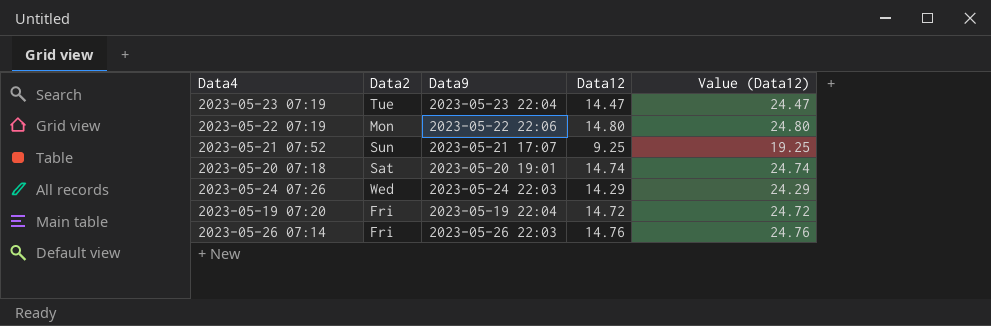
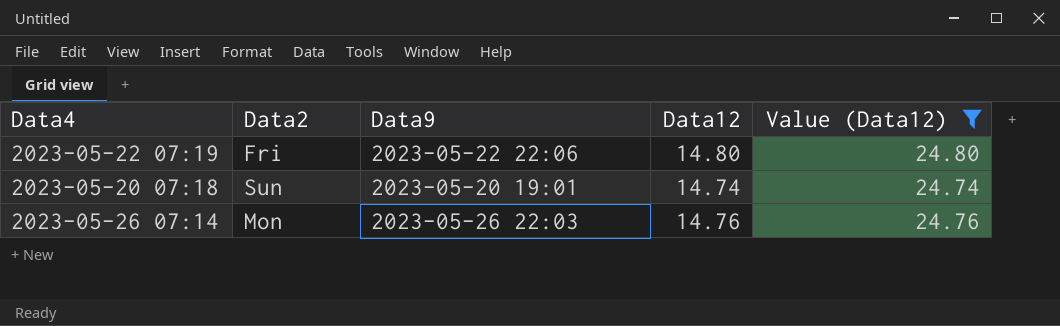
filter: none -> Value (Data12) >= 24.74
2023-05-22 07:19 | Data2: Mon -> Fri
2023-05-20 07:18 | Data2: Sat -> Sun
2023-05-26 07:14 | Data2: Fri -> Mon

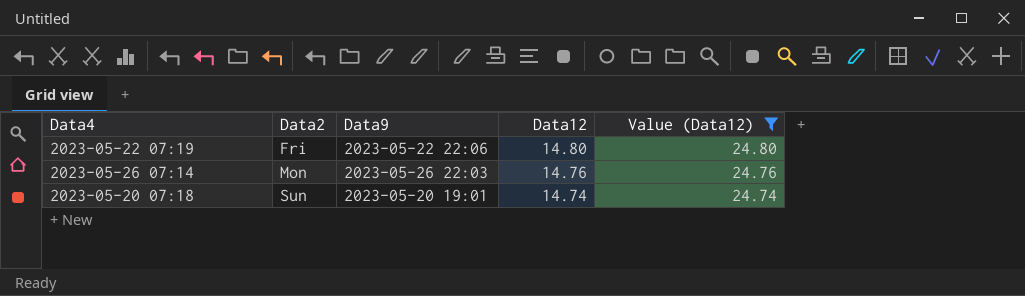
row order: none -> Data2 ascending

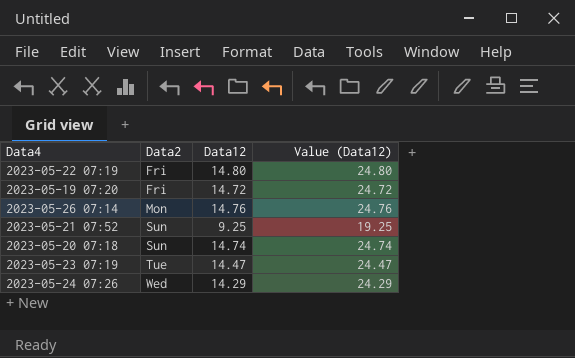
filter: Value (Data12) >= 24.74 -> none
column Data9 | position: 3 -> none

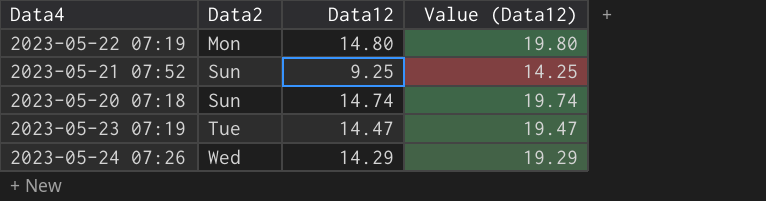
column Value (Data12) | formula: [Data12] + 10 -> [Data12] + 5
row 2023-05-19 07:20: Fri | 14.72 | 24.72 -> none
row 2023-05-26 07:14: Mon | 14.76 | 24.76 -> none
2023-05-22 07:19 | Data2: Fri -> Mon

